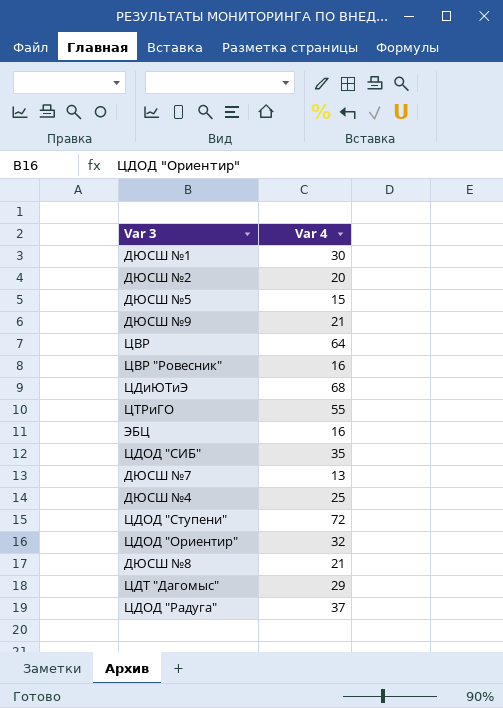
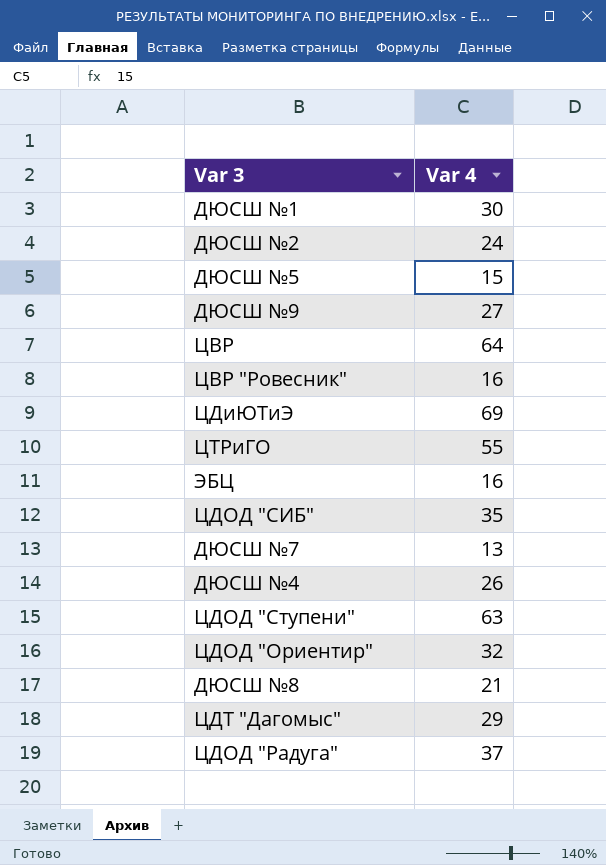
ДЮСШ №2 | Var 4: 20 -> 24
ДЮСШ №9 | Var 4: 21 -> 27
ЦДиЮТиЭ | Var 4: 68 -> 69
ДЮСШ №4 | Var 4: 25 -> 26
ЦДОД "Ступени" | Var 4: 72 -> 63

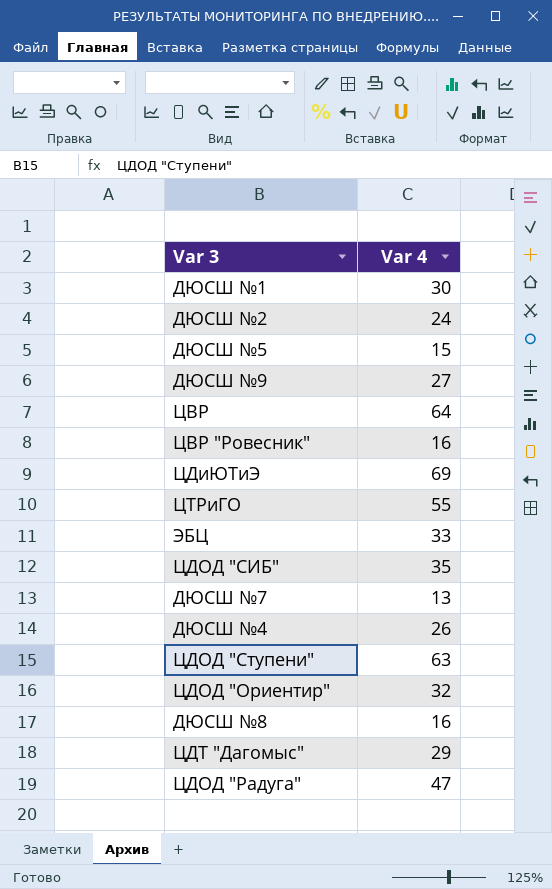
ЭБЦ | Var 4: 16 -> 33
ДЮСШ №8 | Var 4: 21 -> 16
ЦДОД "Радуга" | Var 4: 37 -> 47

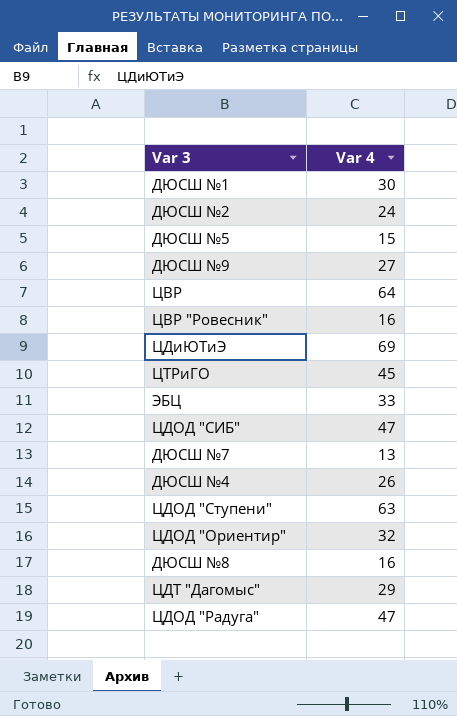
ЦТРиГО | Var 4: 55 -> 45
ЦДОД "СИБ" | Var 4: 35 -> 47

